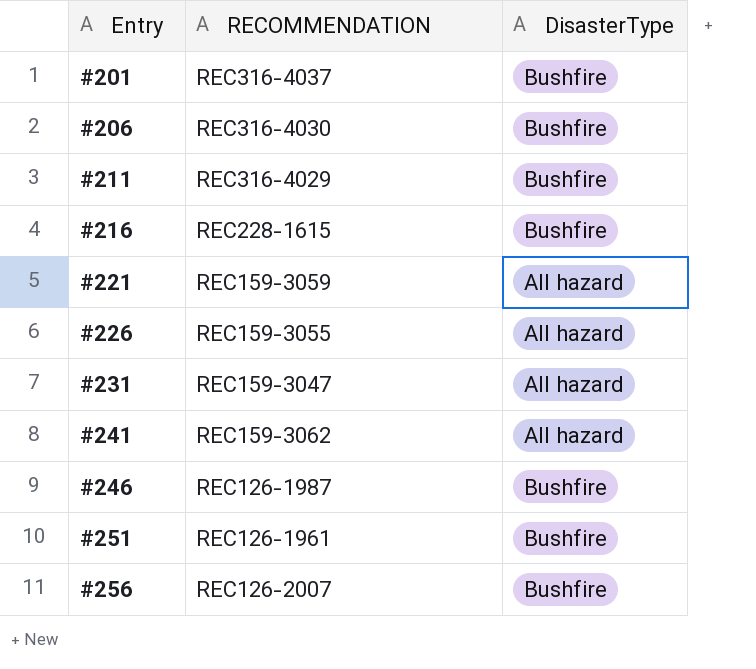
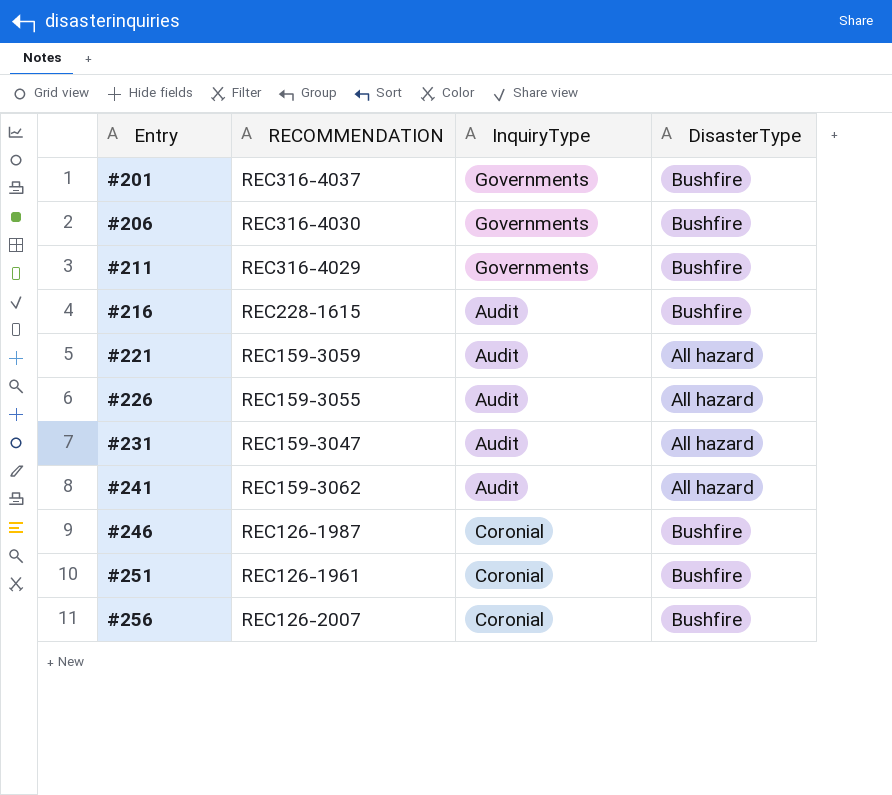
column InquiryType | position: none -> 3

